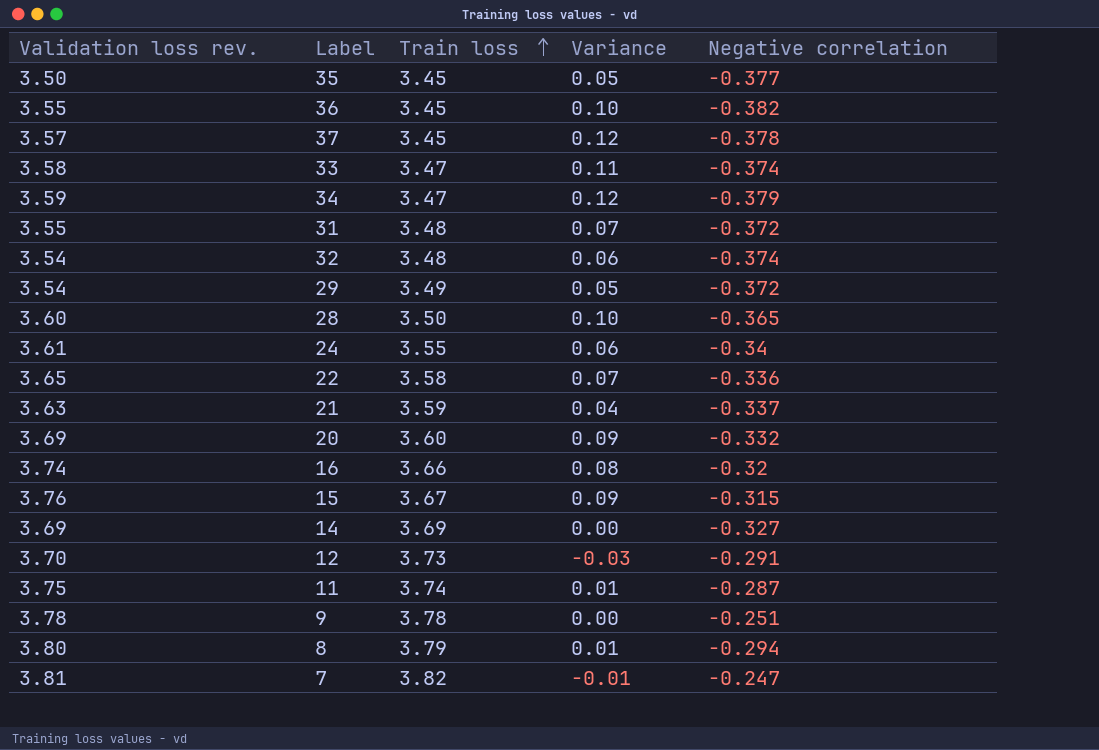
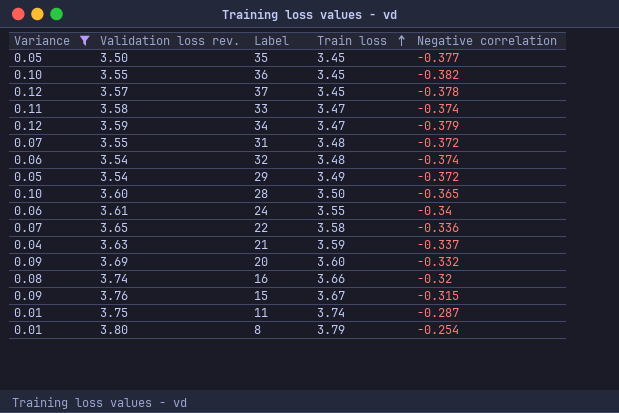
filter: none -> Variance >= 0.01
column Variance | position: 4 -> 1
8 | Negative correlation: -0.294 -> -0.254

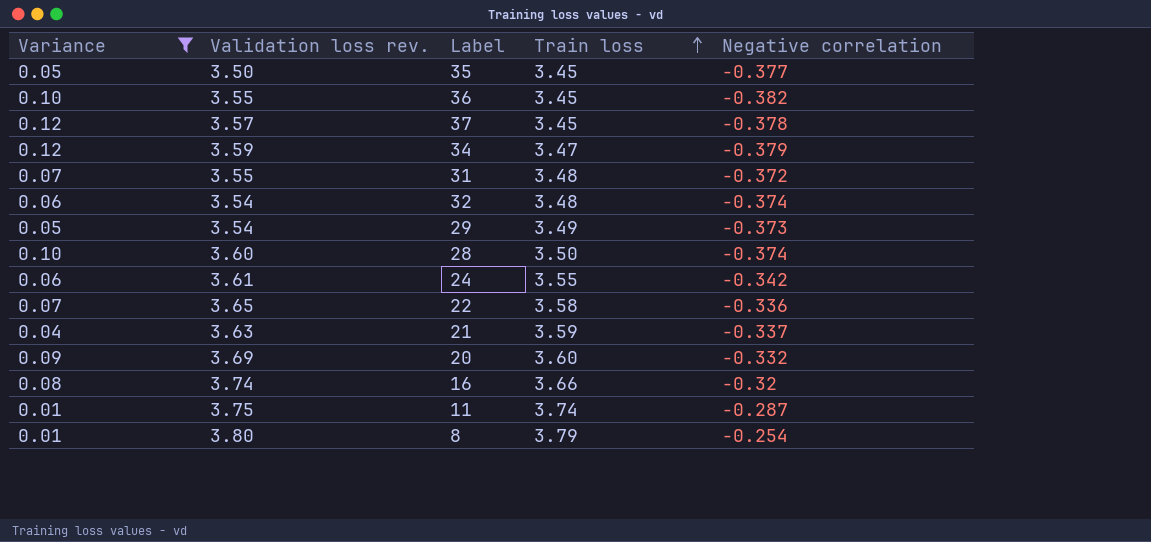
row 33: 0.11 | 3.58 | 3.47 | -0.374 -> none
row 15: 0.09 | 3.76 | 3.67 | -0.315 -> none
29 | Negative correlation: -0.372 -> -0.373
28 | Negative correlation: -0.365 -> -0.374
24 | Negative correlation: -0.34 -> -0.342

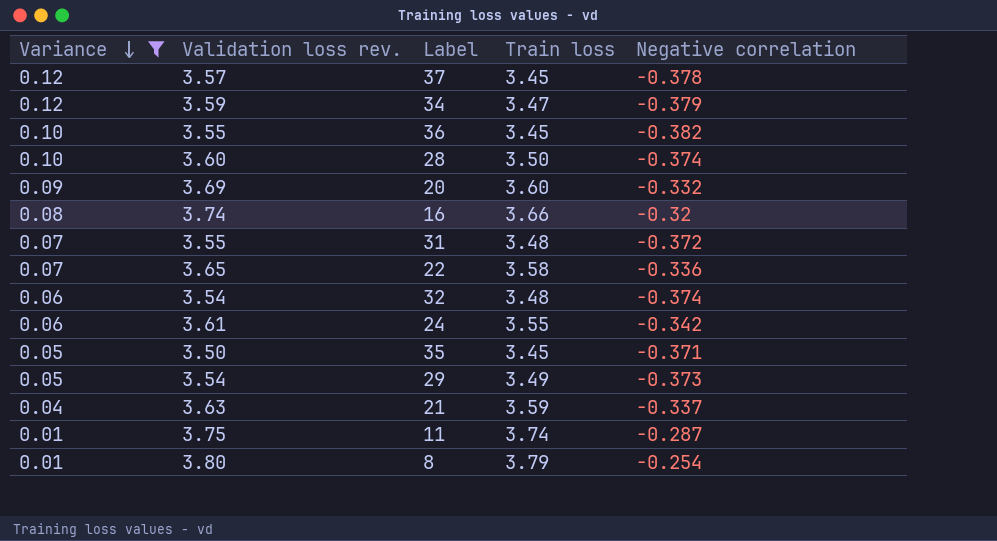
row order: Train loss ascending -> Variance descending
35 | Negative correlation: -0.377 -> -0.371

